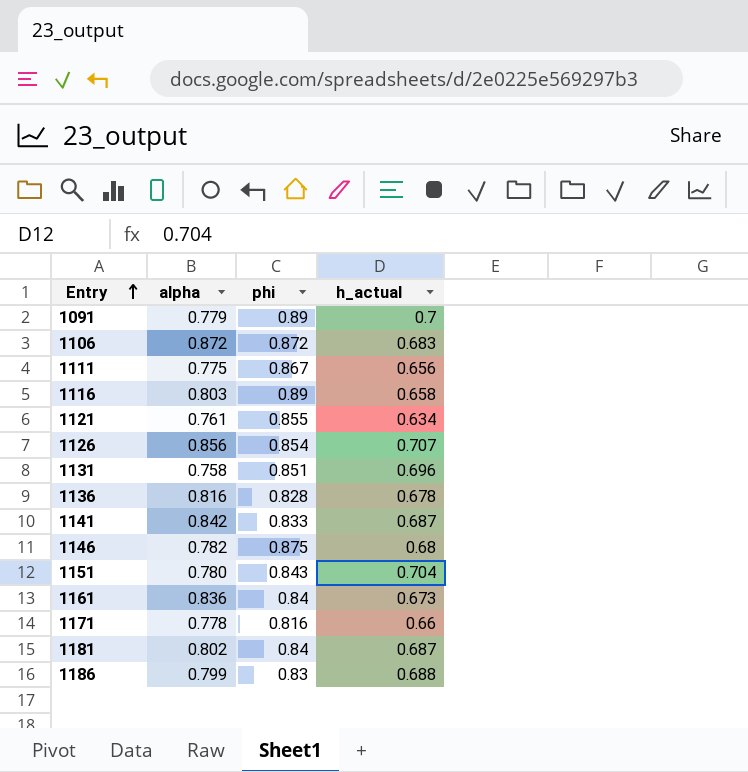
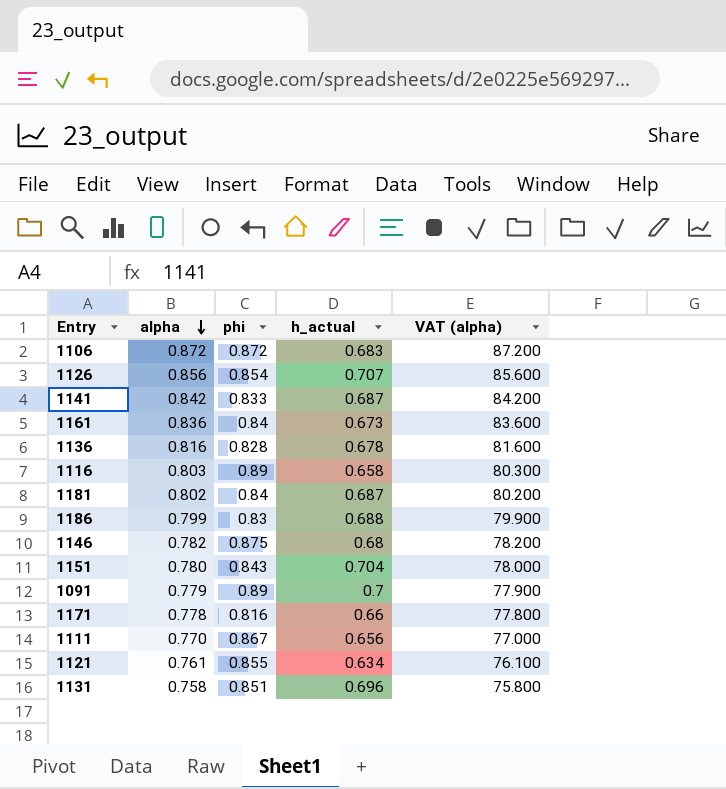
row order: Entry ascending -> alpha descending
column VAT (alpha) | formula: none -> [alpha] * 100
1111 | alpha: 0.775 -> 0.770

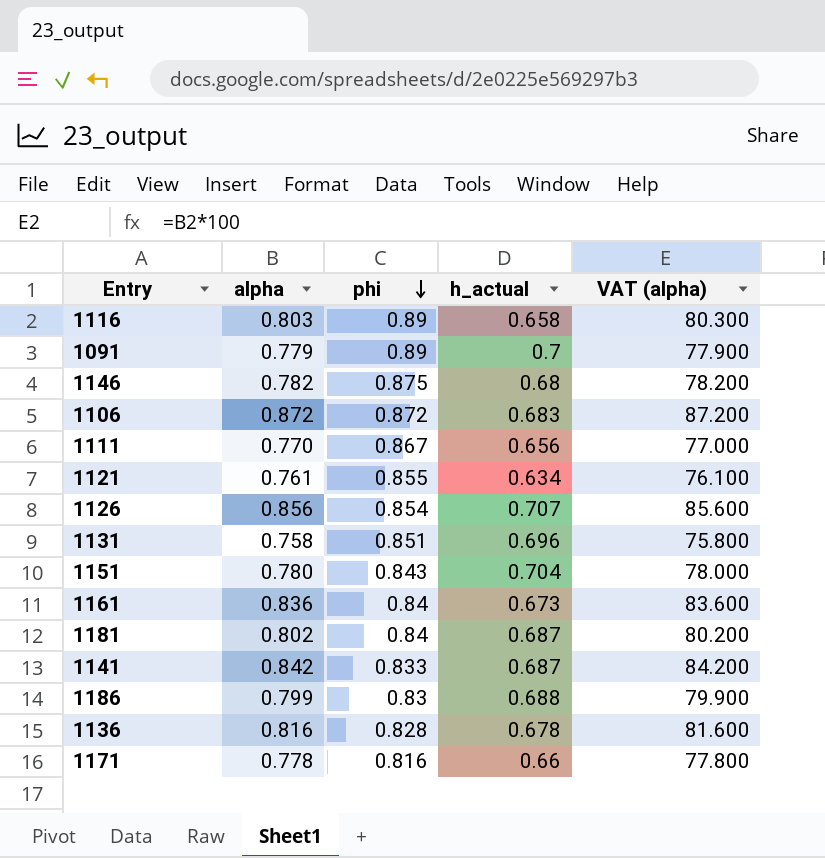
row order: alpha descending -> phi descending

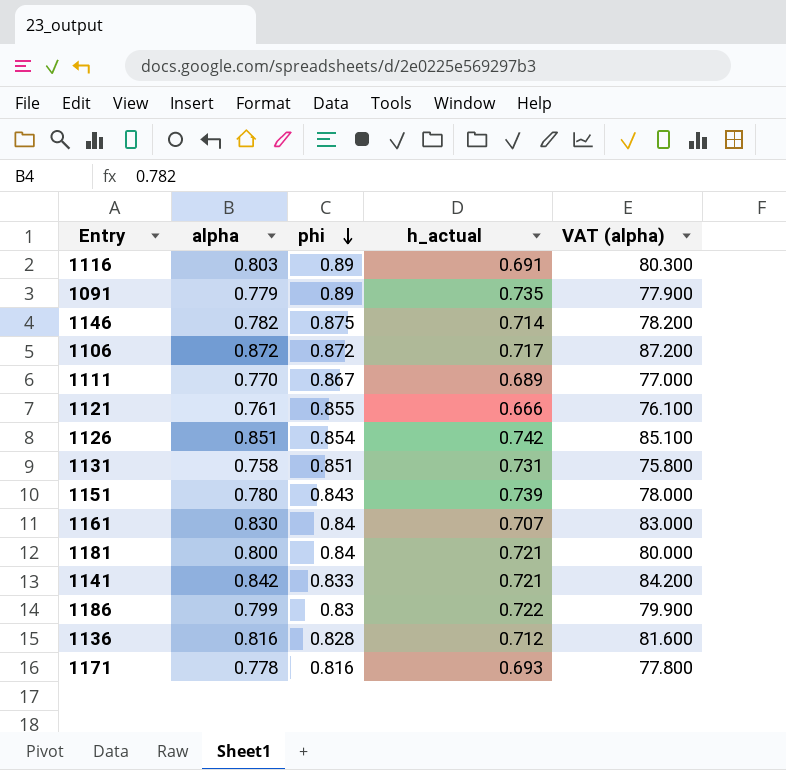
1116 | h_actual: 0.658 -> 0.691
1091 | h_actual: 0.7 -> 0.735
1146 | h_actual: 0.68 -> 0.714
1106 | h_actual: 0.683 -> 0.717
1111 | h_actual: 0.656 -> 0.689
1121 | h_actual: 0.634 -> 0.666
1126 | alpha: 0.856 -> 0.851
1126 | h_actual: 0.707 -> 0.742
1126 | VAT (alpha): 85.600 -> 85.100
1131 | h_actual: 0.696 -> 0.731
1151 | h_actual: 0.704 -> 0.739
1161 | alpha: 0.836 -> 0.830
1161 | h_actual: 0.673 -> 0.707
1161 | VAT (alpha): 83.600 -> 83.000
1181 | alpha: 0.802 -> 0.800
1181 | h_actual: 0.687 -> 0.721
1181 | VAT (alpha): 80.200 -> 80.000
1141 | h_actual: 0.687 -> 0.721
1186 | h_actual: 0.688 -> 0.722
1136 | h_actual: 0.678 -> 0.712
1171 | h_actual: 0.66 -> 0.693

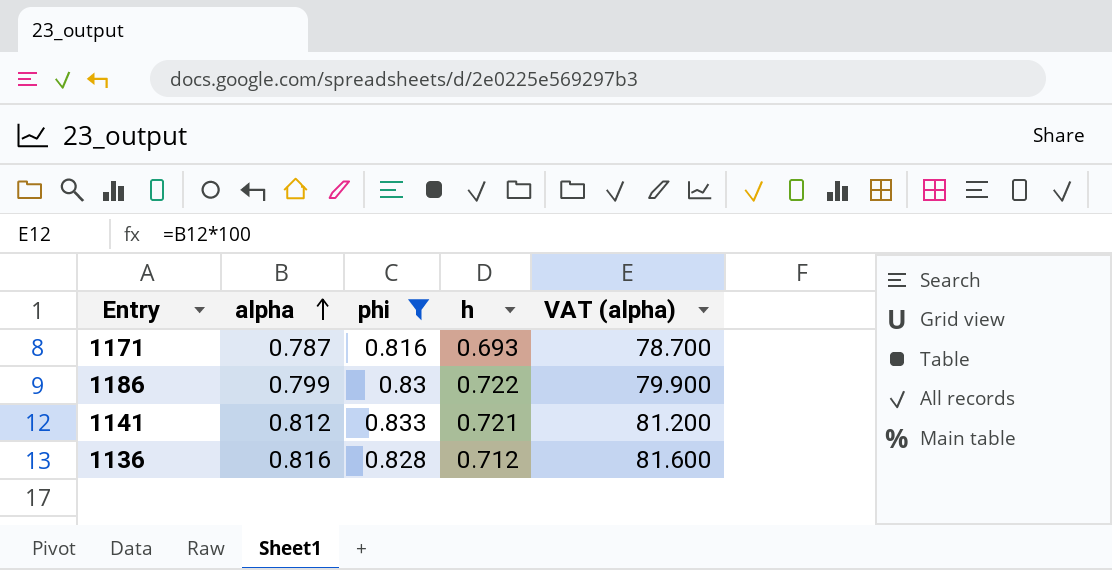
filter: none -> phi <= 0.833
row order: phi descending -> alpha ascending
column name: h_actual -> h
1171 | alpha: 0.778 -> 0.787
1171 | VAT (alpha): 77.800 -> 78.700
1141 | alpha: 0.842 -> 0.812
1141 | VAT (alpha): 84.200 -> 81.200

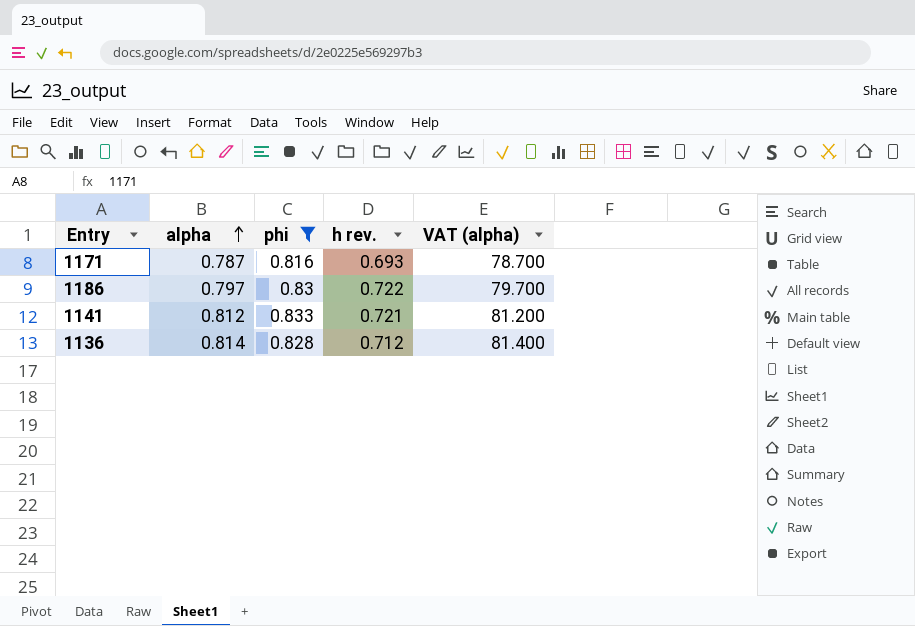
column name: h -> h rev.
1186 | alpha: 0.799 -> 0.797
1186 | VAT (alpha): 79.900 -> 79.700
1136 | alpha: 0.816 -> 0.814
1136 | VAT (alpha): 81.600 -> 81.400

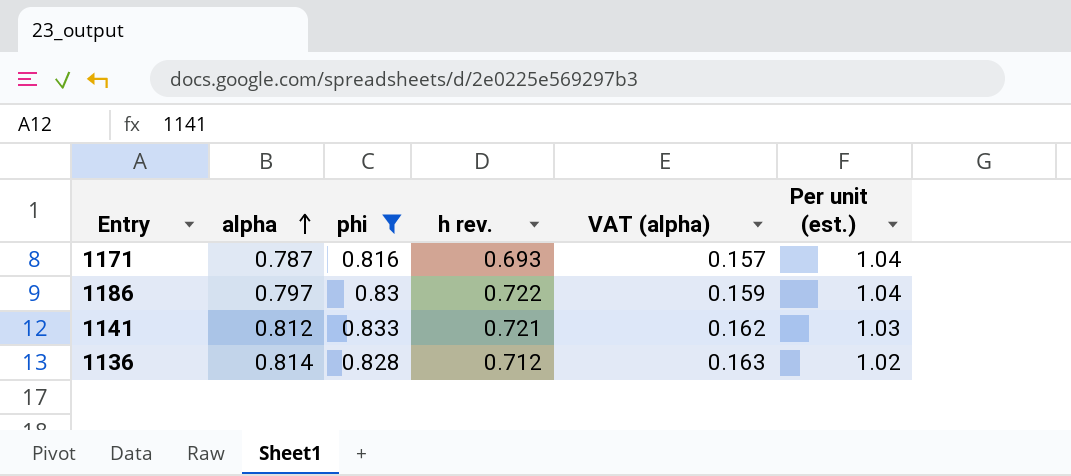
column VAT (alpha) | formula: [alpha] * 100 -> [alpha] * 0.2
column Per unit (est.) | formula: none -> [phi] / [alpha]

